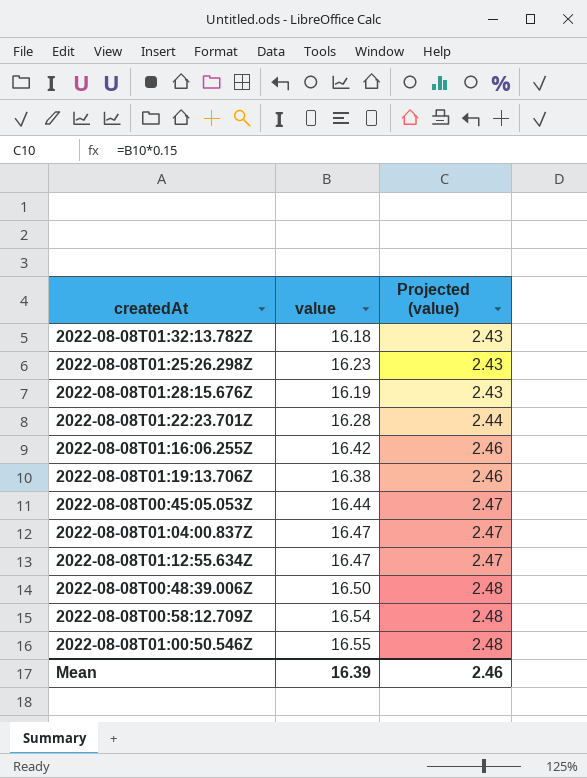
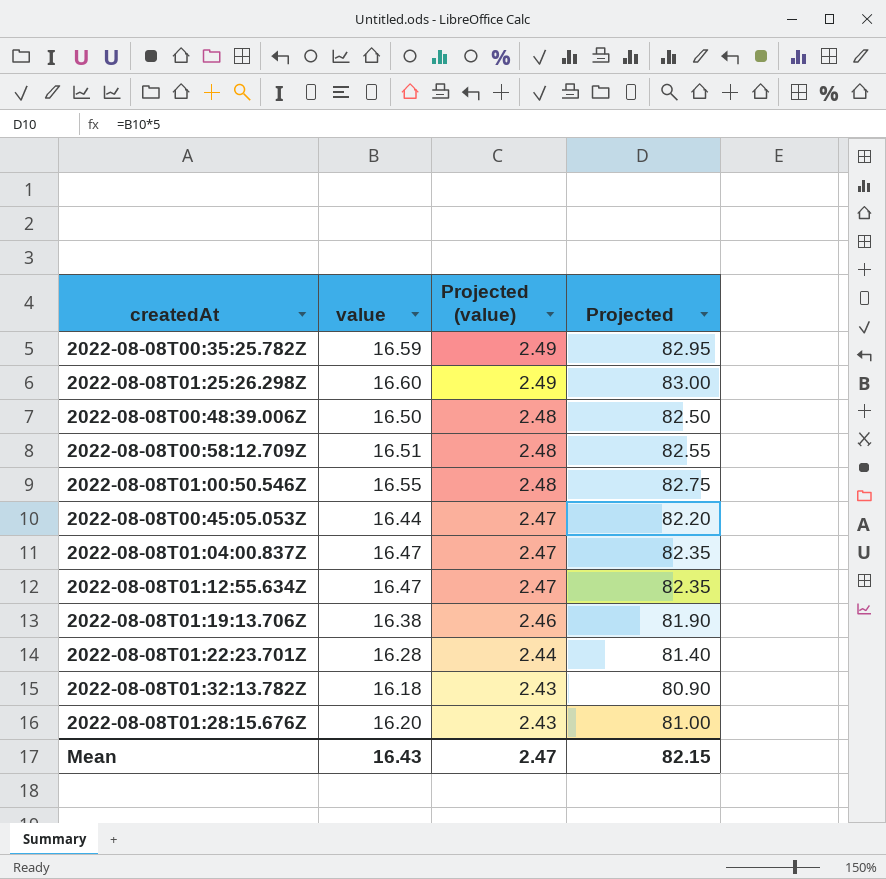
row order: Projected (value) ascending -> Projected (value) descending
column Projected | formula: none -> [value] * 5
row 2022-08-08T01:16:06.255Z: 16.42 | 2.46 -> none
row 2022-08-08T00:35:25.782Z: none -> 16.59 | 2.49 | 82.95
2022-08-08T01:25:26.298Z | value: 16.23 -> 16.60
2022-08-08T01:25:26.298Z | Projected (value): 2.43 -> 2.49
2022-08-08T00:58:12.709Z | value: 16.54 -> 16.51
2022-08-08T01:28:15.676Z | value: 16.19 -> 16.20
Mean | value: 16.39 -> 16.43
Mean | Projected (value): 2.46 -> 2.47

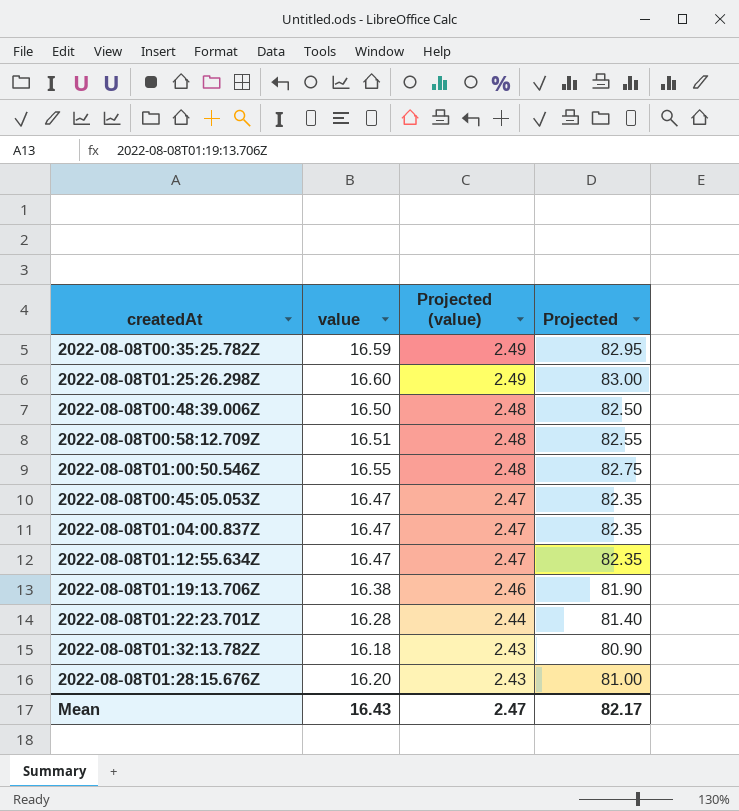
2022-08-08T00:45:05.053Z | value: 16.44 -> 16.47
2022-08-08T00:45:05.053Z | Projected: 82.20 -> 82.35
Mean | Projected: 82.15 -> 82.17

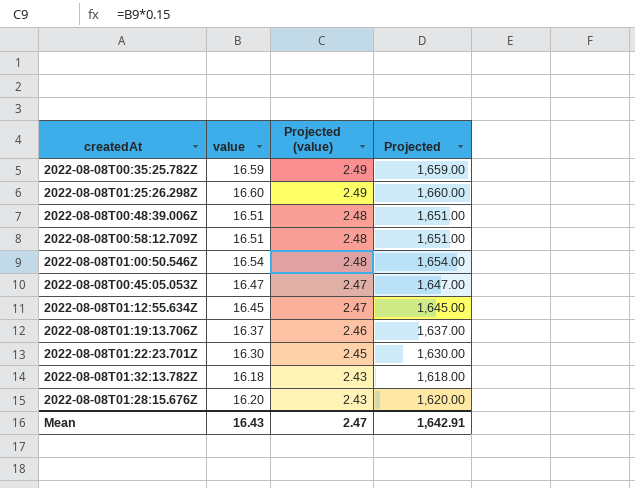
column Projected | formula: [value] * 5 -> [value] * 100
row 2022-08-08T01:04:00.837Z: 16.47 | 2.47 | 82.35 -> none
2022-08-08T00:48:39.006Z | value: 16.50 -> 16.51
2022-08-08T01:00:50.546Z | value: 16.55 -> 16.54
2022-08-08T01:12:55.634Z | value: 16.47 -> 16.45
2022-08-08T01:19:13.706Z | value: 16.38 -> 16.37
2022-08-08T01:22:23.701Z | value: 16.28 -> 16.30
2022-08-08T01:22:23.701Z | Projected (value): 2.44 -> 2.45
Mean | Projected: 82.17 -> 1,642.91

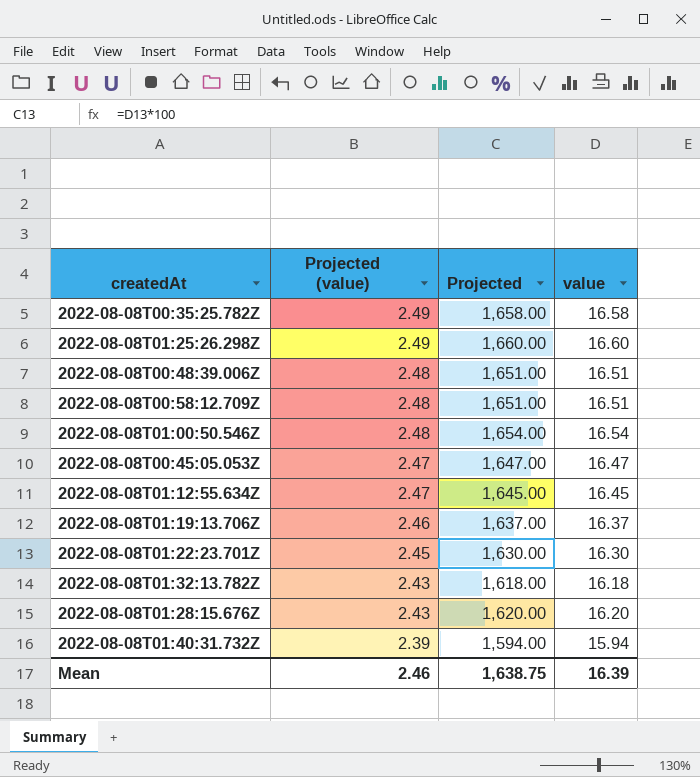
column value | position: 2 -> 4
2022-08-08T00:35:25.782Z | Projected: 1,659.00 -> 1,658.00
2022-08-08T00:35:25.782Z | value: 16.59 -> 16.58
row 2022-08-08T01:40:31.732Z: none -> 2.39 | 1,594.00 | 15.94
Mean | Projected (value): 2.47 -> 2.46
Mean | Projected: 1,642.91 -> 1,638.75
Mean | value: 16.43 -> 16.39

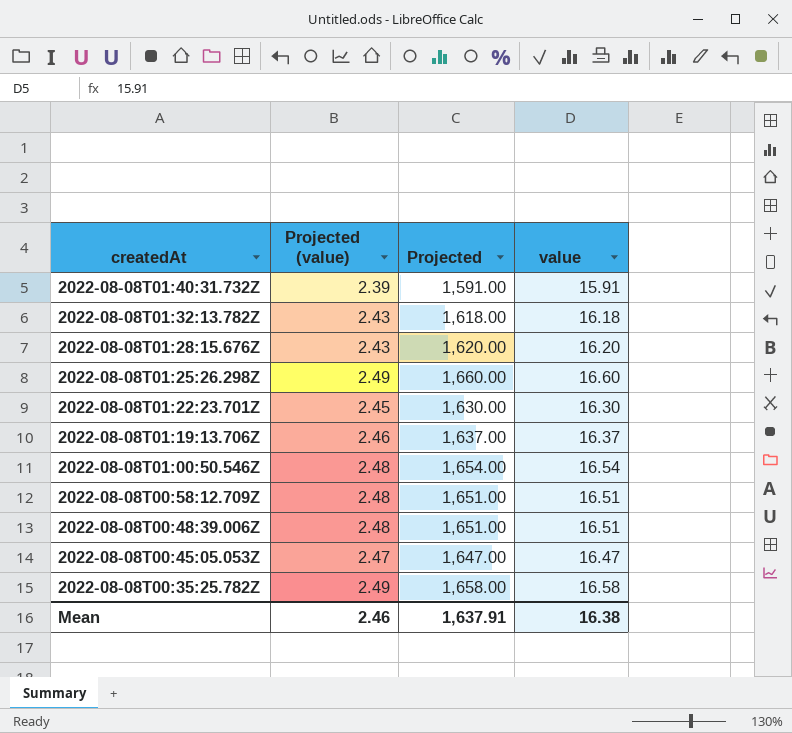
row order: Projected (value) descending -> createdAt descending
row 2022-08-08T01:12:55.634Z: 2.47 | 1,645.00 | 16.45 -> none
2022-08-08T01:40:31.732Z | Projected: 1,594.00 -> 1,591.00
2022-08-08T01:40:31.732Z | value: 15.94 -> 15.91
Mean | Projected: 1,638.75 -> 1,637.91
Mean | value: 16.39 -> 16.38

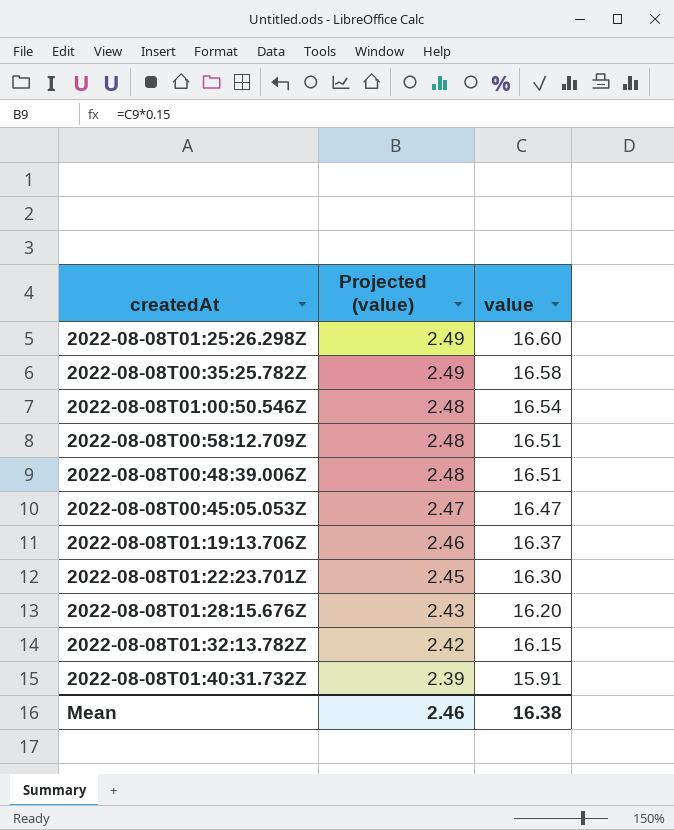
row order: createdAt descending -> Projected (value) descending
column Projected | formula: [value] * 100 -> none
2022-08-08T01:32:13.782Z | Projected (value): 2.43 -> 2.42
2022-08-08T01:32:13.782Z | value: 16.18 -> 16.15

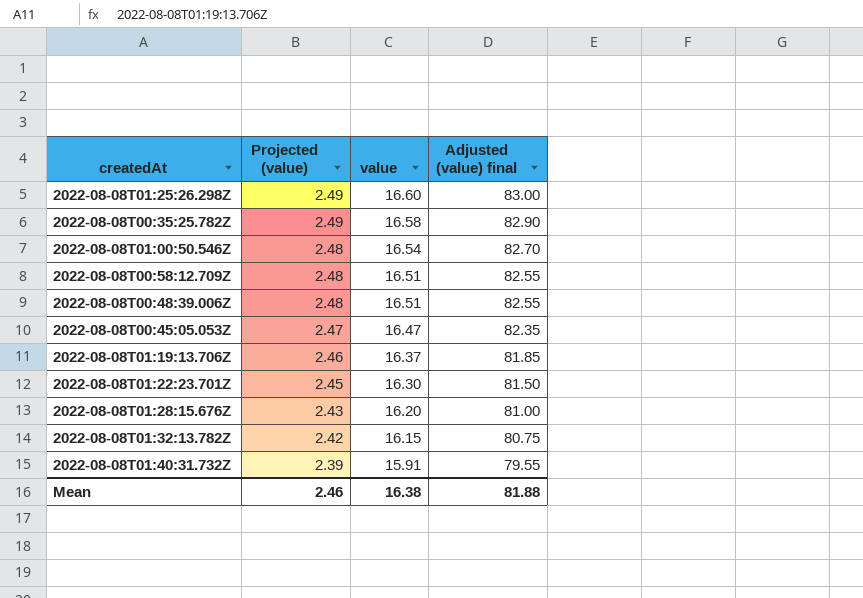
column Adjusted (value) final | formula: none -> [value] * 5

